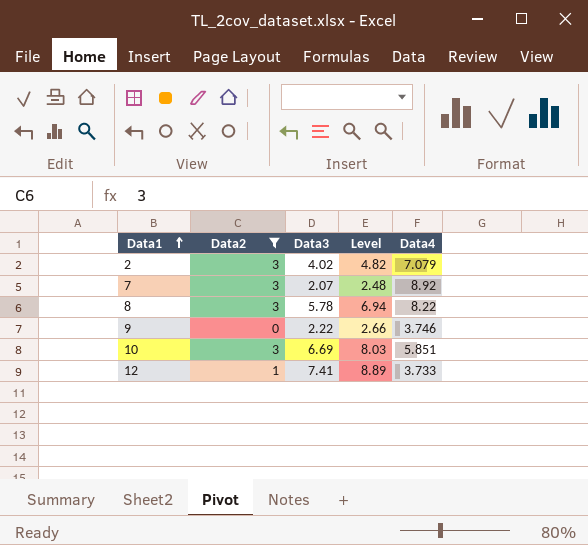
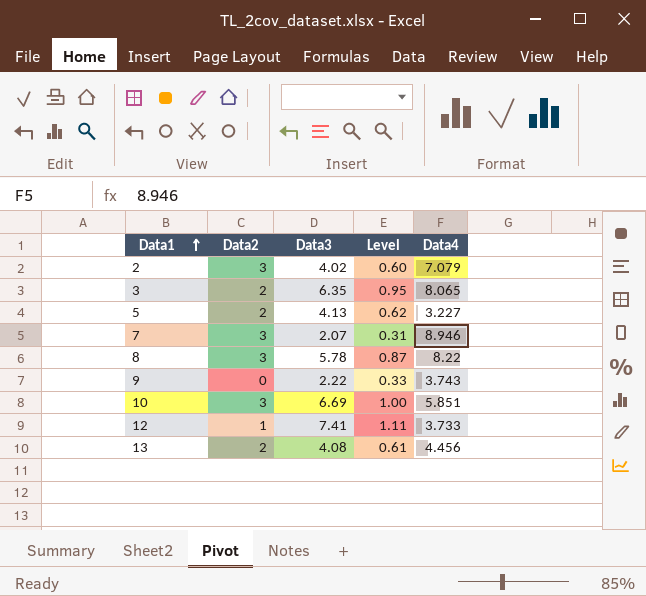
filter: Data2 != 2 -> none
column Level | formula: [Data3] * 1.2 -> [Data3] * 0.15
7 | Data4: 8.92 -> 8.946
9 | Data4: 3.746 -> 3.743

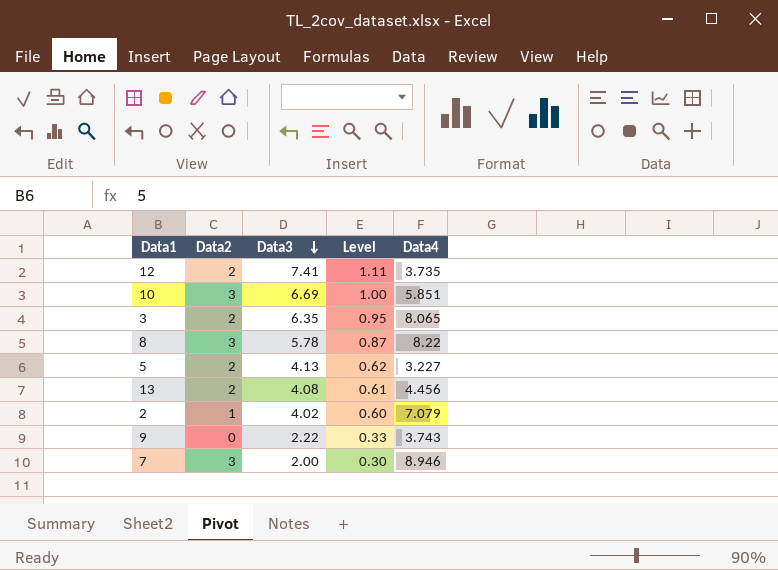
row order: Data1 ascending -> Data3 descending
12 | Data2: 1 -> 2
12 | Data4: 3.733 -> 3.735
2 | Data2: 3 -> 1
7 | Data3: 2.07 -> 2.00
7 | Level: 0.31 -> 0.30

